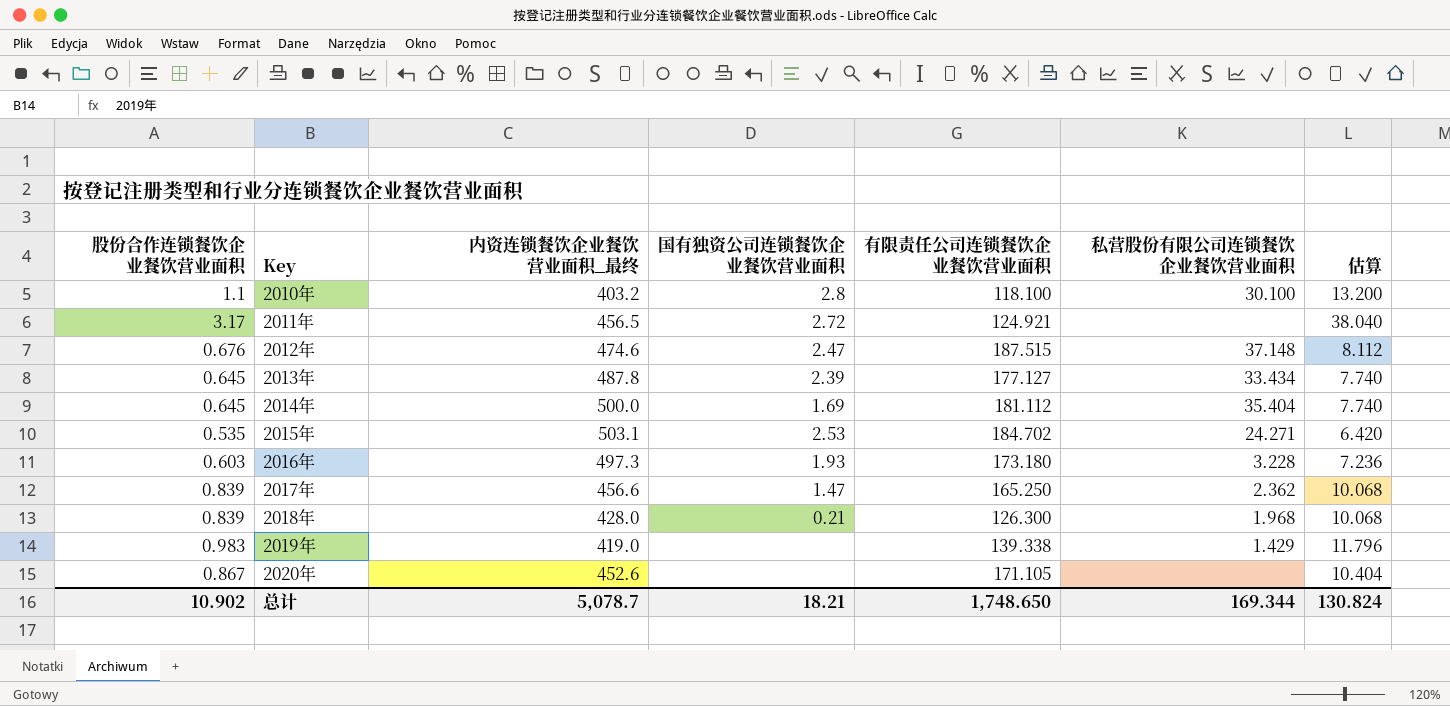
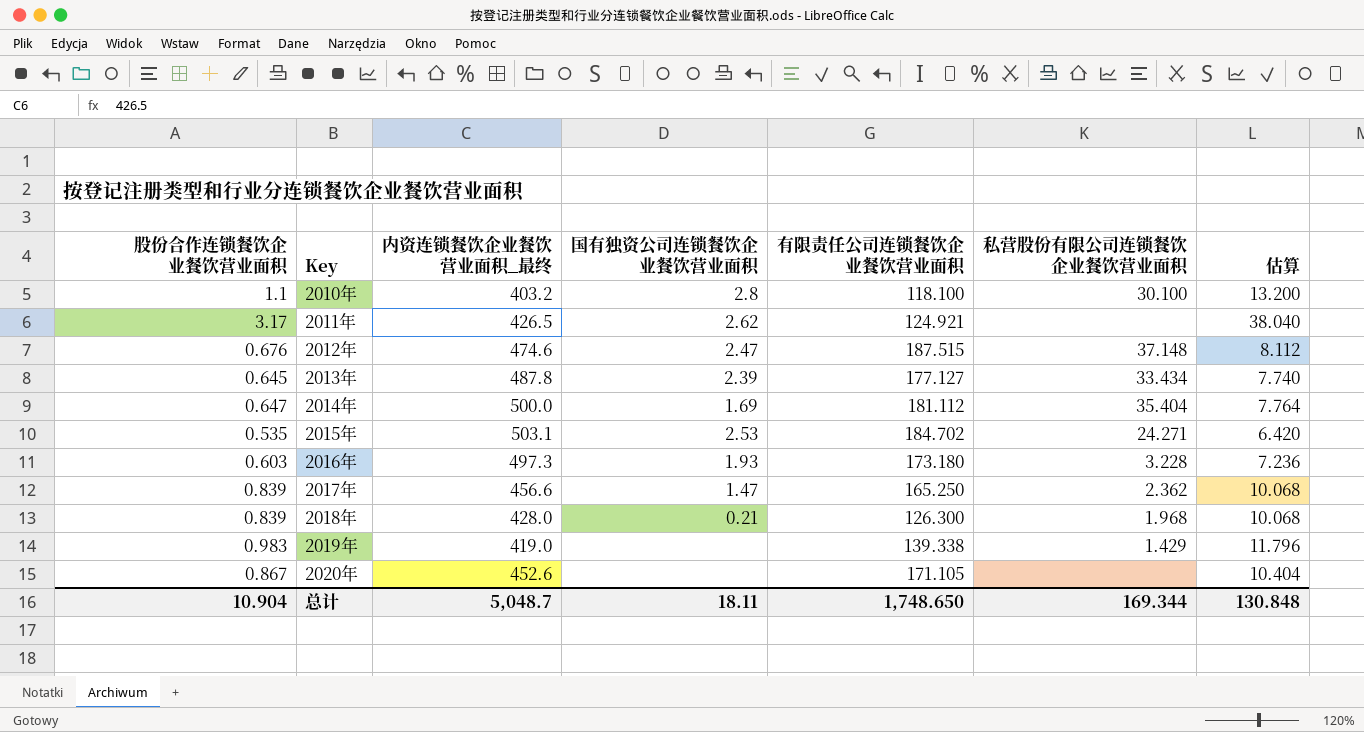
2011年 | 内资连锁餐饮企业餐饮营业面积_最终: 456.5 -> 426.5
2011年 | 国有独资公司连锁餐饮企业餐饮营业面积: 2.72 -> 2.62
2014年 | 股份合作连锁餐饮企业餐饮营业面积: 0.645 -> 0.647
2014年 | 估算: 7.740 -> 7.764
总计 | 股份合作连锁餐饮企业餐饮营业面积: 10.902 -> 10.904
总计 | 内资连锁餐饮企业餐饮营业面积_最终: 5,078.7 -> 5,048.7
总计 | 国有独资公司连锁餐饮企业餐饮营业面积: 18.21 -> 18.11
总计 | 估算: 130.824 -> 130.848

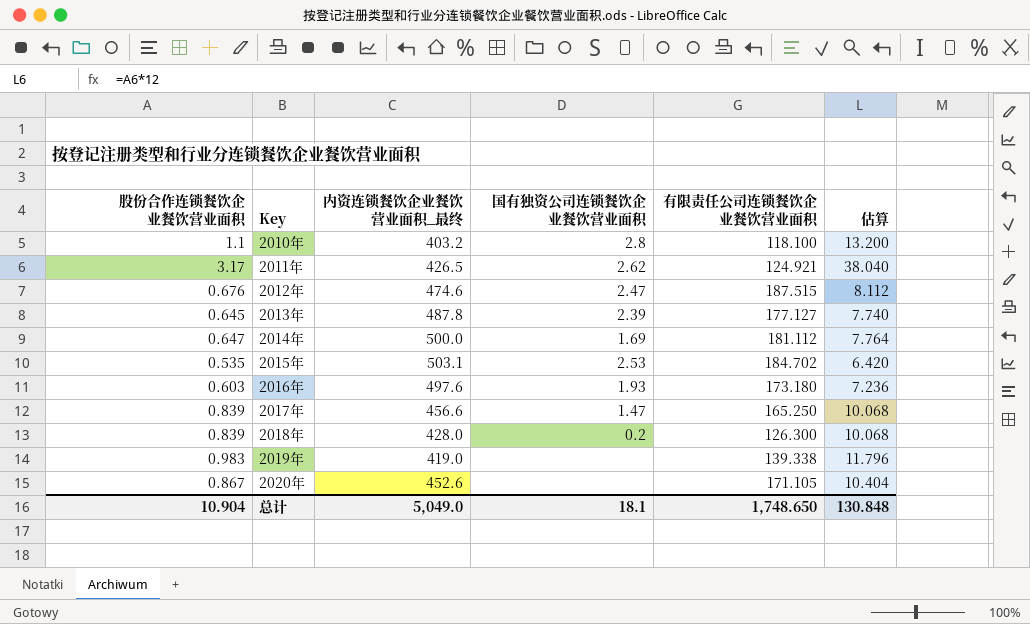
column 私营股份有限公司连锁餐饮企业餐饮营业面积 | position: 6 -> none
2016年 | 内资连锁餐饮企业餐饮营业面积_最终: 497.3 -> 497.6
2018年 | 国有独资公司连锁餐饮企业餐饮营业面积: 0.21 -> 0.2
总计 | 内资连锁餐饮企业餐饮营业面积_最终: 5,048.7 -> 5,049.0
总计 | 国有独资公司连锁餐饮企业餐饮营业面积: 18.11 -> 18.1

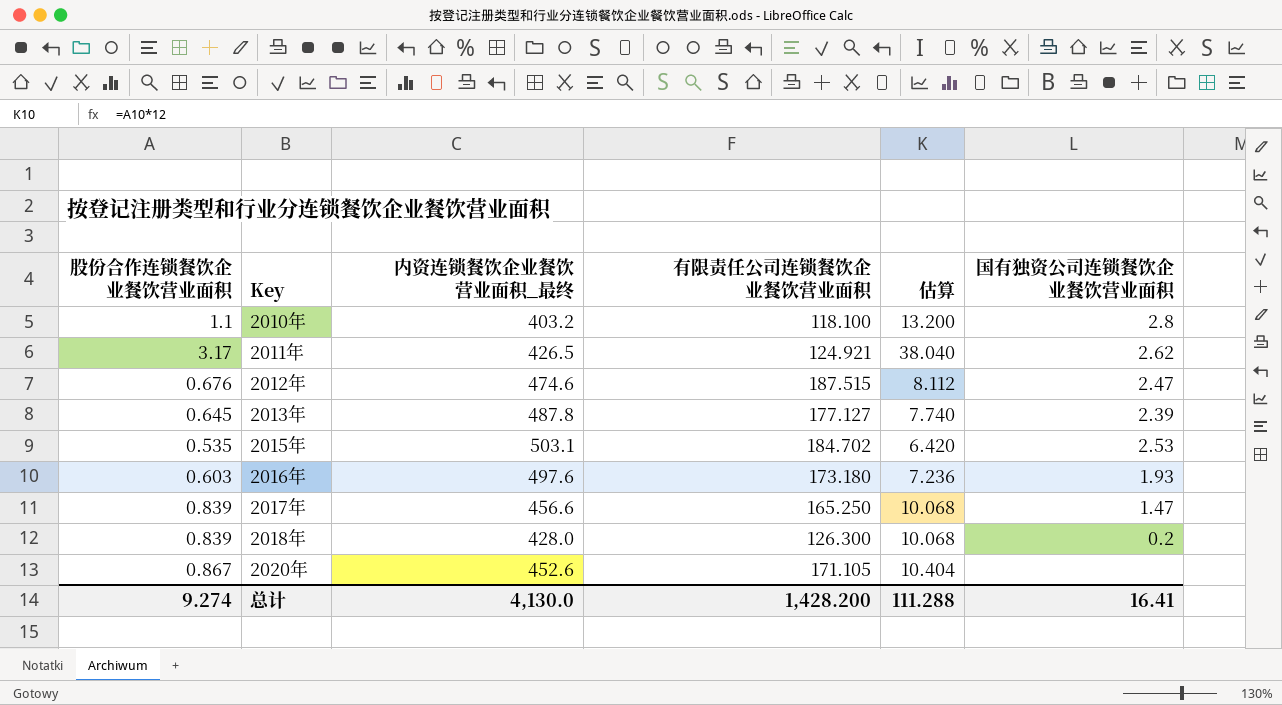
column 国有独资公司连锁餐饮企业餐饮营业面积 | position: 4 -> 6
row 2014年: 0.647 | 500.0 | 1.69 | 181.112 | 7.764 -> none
row 2019年: 0.983 | 419.0 | none | 139.338 | 11.796 -> none
总计 | 股份合作连锁餐饮企业餐饮营业面积: 10.904 -> 9.274
总计 | 内资连锁餐饮企业餐饮营业面积_最终: 5,049.0 -> 4,130.0
总计 | 有限责任公司连锁餐饮企业餐饮营业面积: 1,748.650 -> 1,428.200
总计 | 估算: 130.848 -> 111.288
总计 | 国有独资公司连锁餐饮企业餐饮营业面积: 18.1 -> 16.41

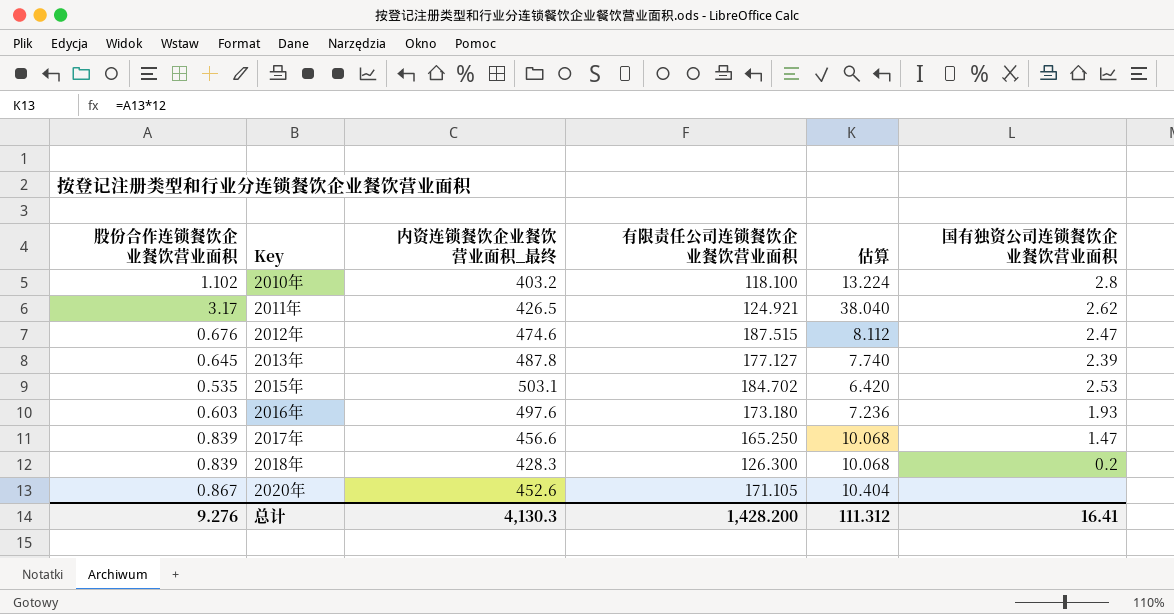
2010年 | 股份合作连锁餐饮企业餐饮营业面积: 1.1 -> 1.102
2010年 | 估算: 13.200 -> 13.224
2018年 | 内资连锁餐饮企业餐饮营业面积_最终: 428.0 -> 428.3
总计 | 股份合作连锁餐饮企业餐饮营业面积: 9.274 -> 9.276
总计 | 内资连锁餐饮企业餐饮营业面积_最终: 4,130.0 -> 4,130.3
总计 | 估算: 111.288 -> 111.312

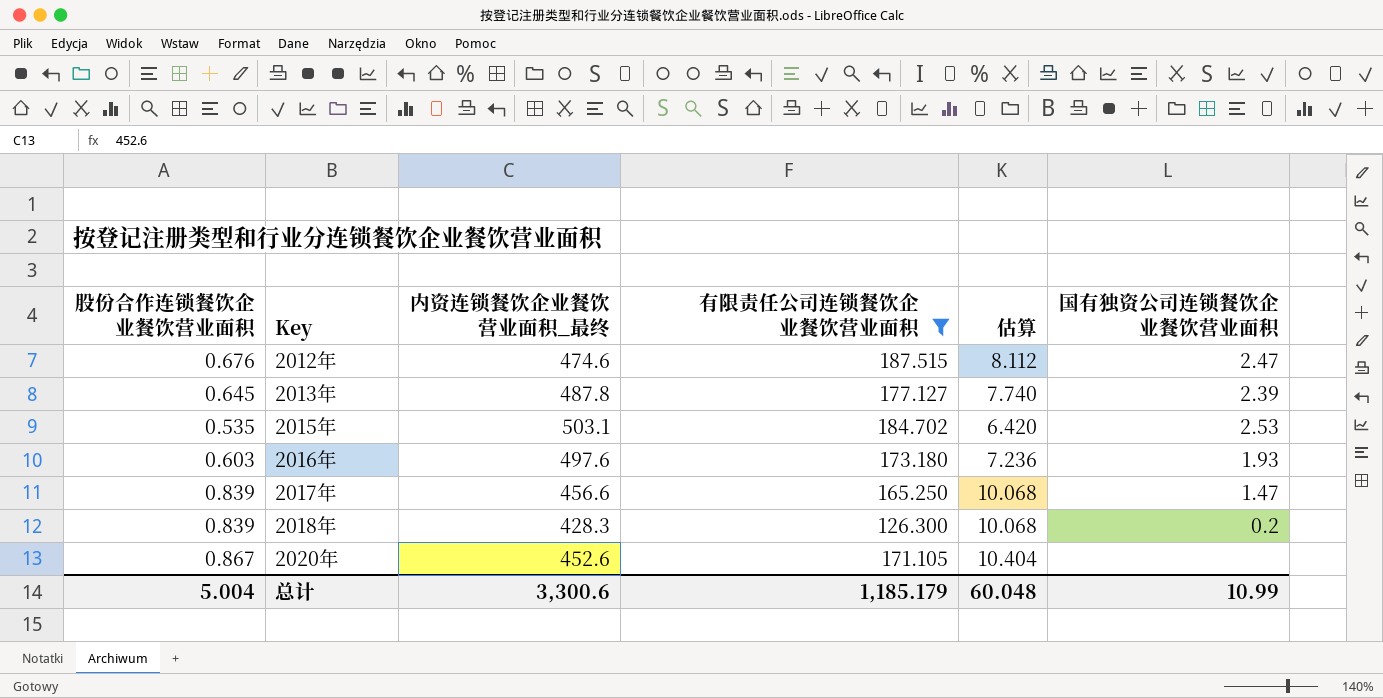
filter: none -> 有限责任公司连锁餐饮企业餐饮营业面积 >= 126.300
总计 | 股份合作连锁餐饮企业餐饮营业面积: 9.276 -> 5.004
总计 | 内资连锁餐饮企业餐饮营业面积_最终: 4,130.3 -> 3,300.6
总计 | 有限责任公司连锁餐饮企业餐饮营业面积: 1,428.200 -> 1,185.179
总计 | 估算: 111.312 -> 60.048
总计 | 国有独资公司连锁餐饮企业餐饮营业面积: 16.41 -> 10.99

